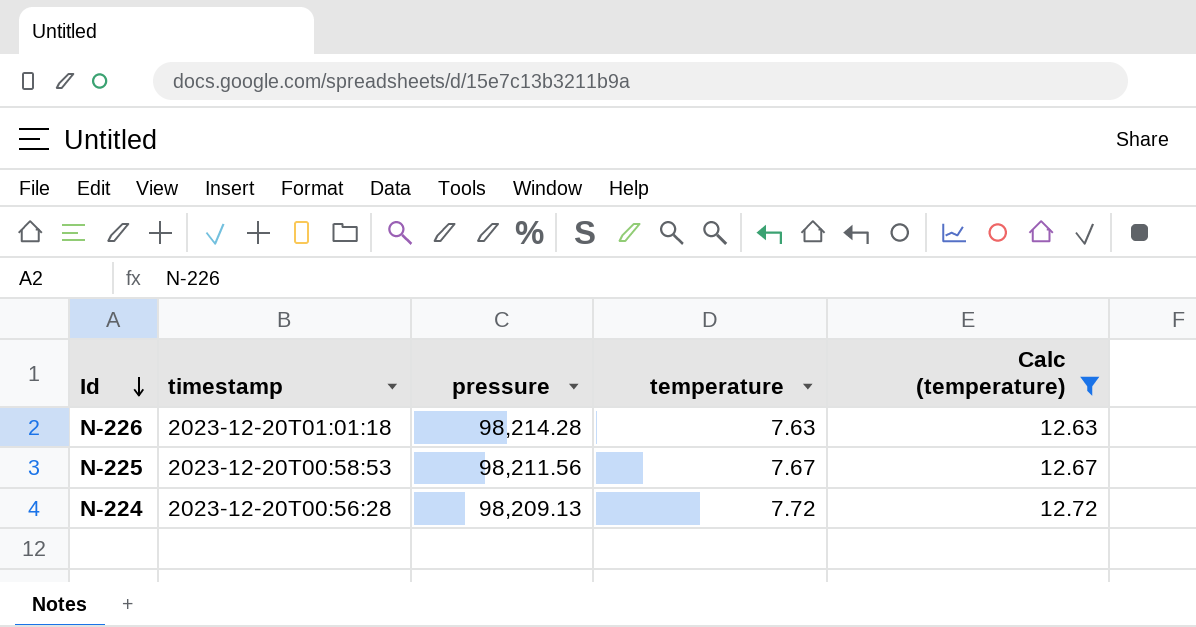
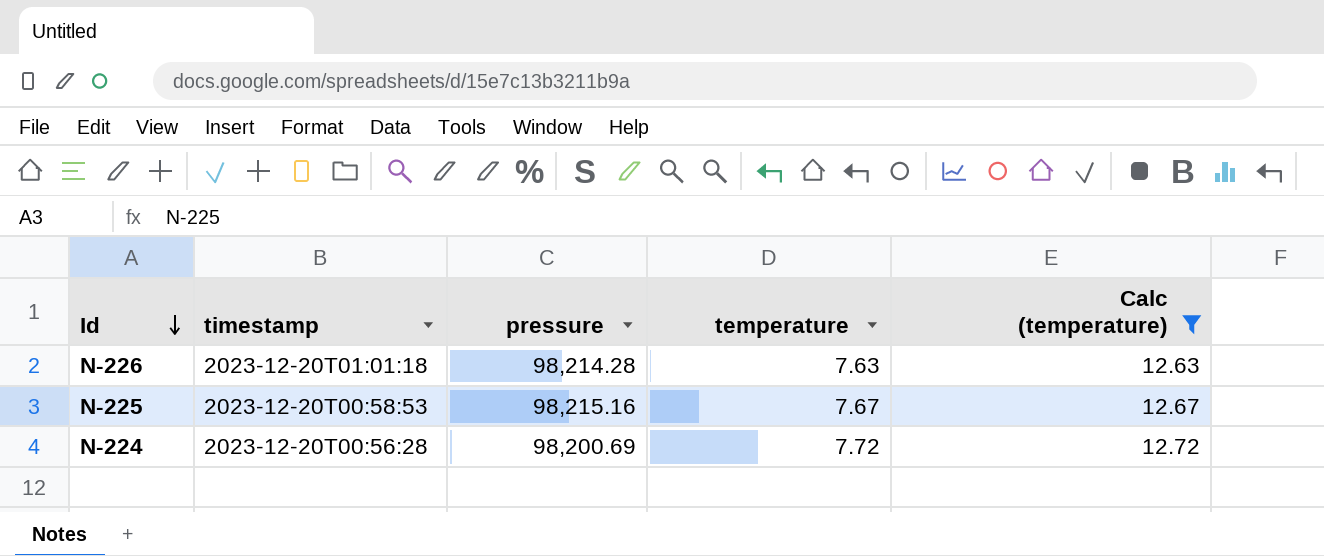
N-225 | pressure: 98,211.56 -> 98,215.16
N-224 | pressure: 98,209.13 -> 98,200.69

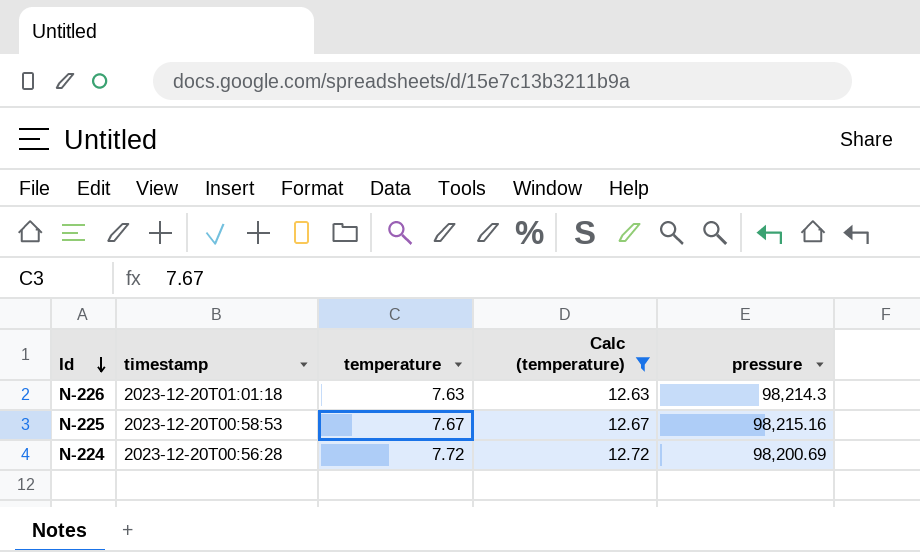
column pressure | position: 3 -> 5
N-226 | pressure: 98,214.28 -> 98,214.3

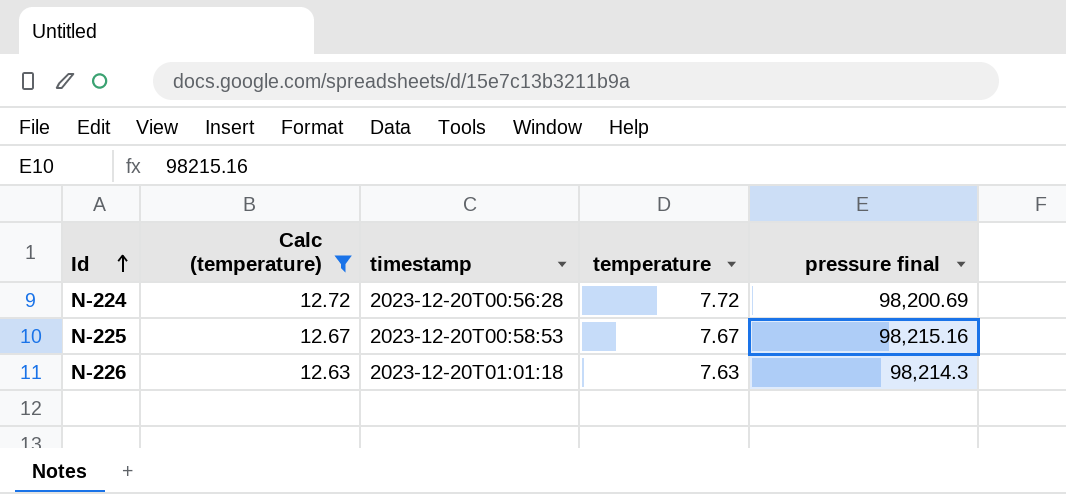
row order: Id descending -> Id ascending
column Calc (temperature) | position: 4 -> 2
column name: pressure -> pressure final

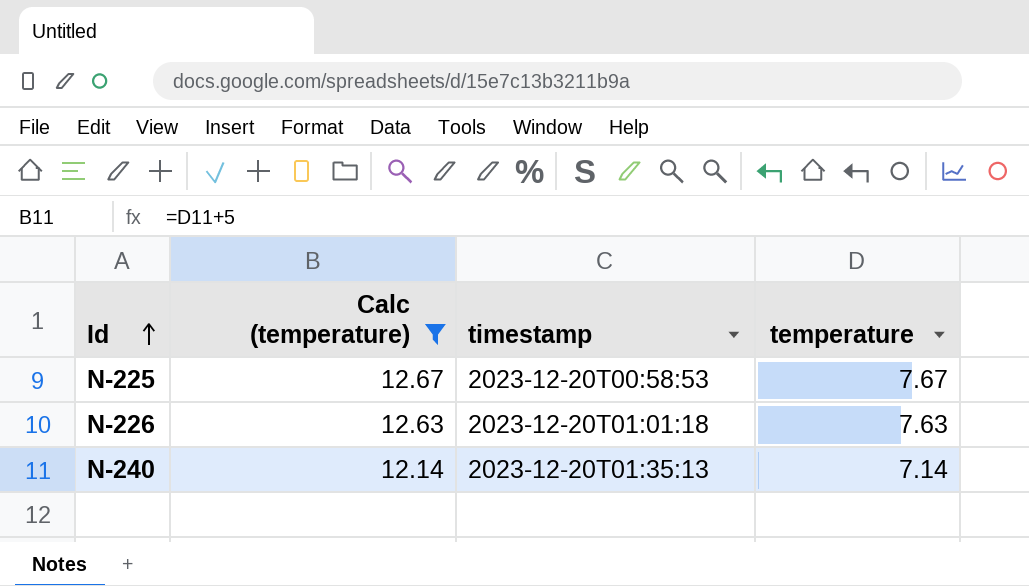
column pressure final | position: 5 -> none
row N-224: 12.72 | 2023-12-20T00:56:28 | 7.72 | 98,200.69 -> none
row N-240: none -> 12.14 | 2023-12-20T01:35:13 | 7.14

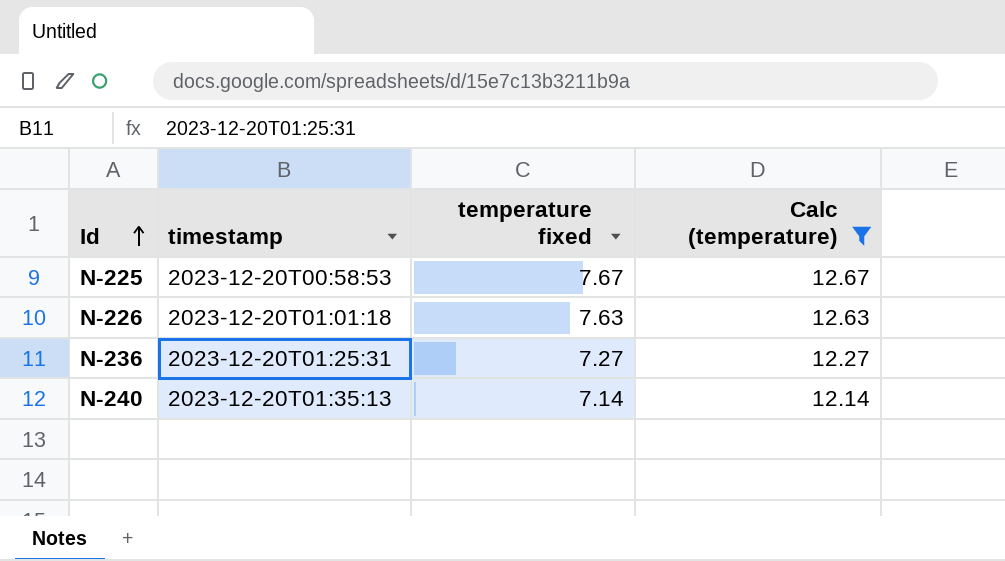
column name: temperature -> temperature fixed
column Calc (temperature) | position: 2 -> 4
row N-236: none -> 2023-12-20T01:25:31 | 7.27 | 12.27

